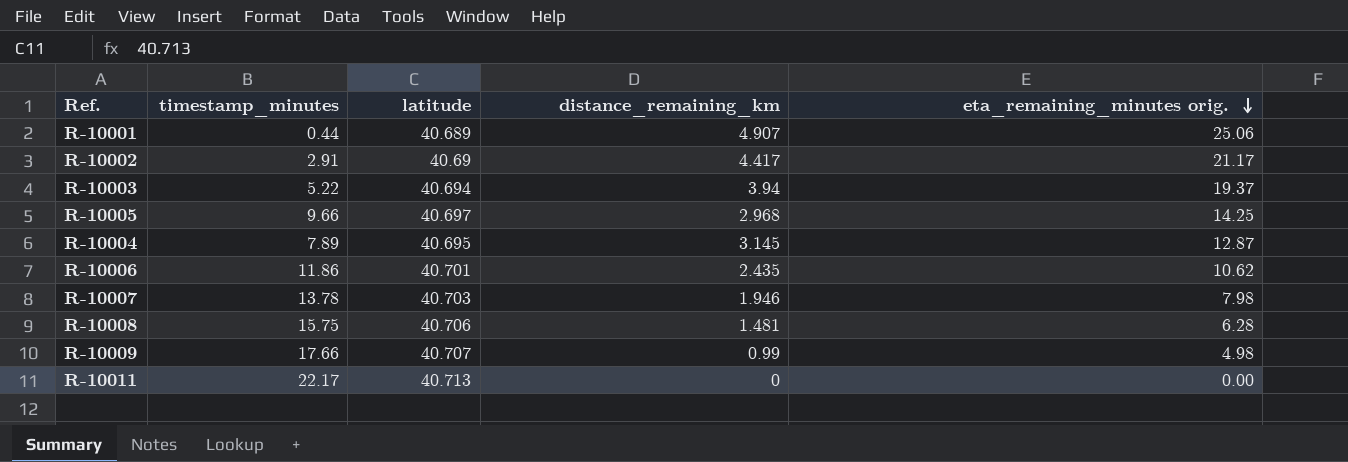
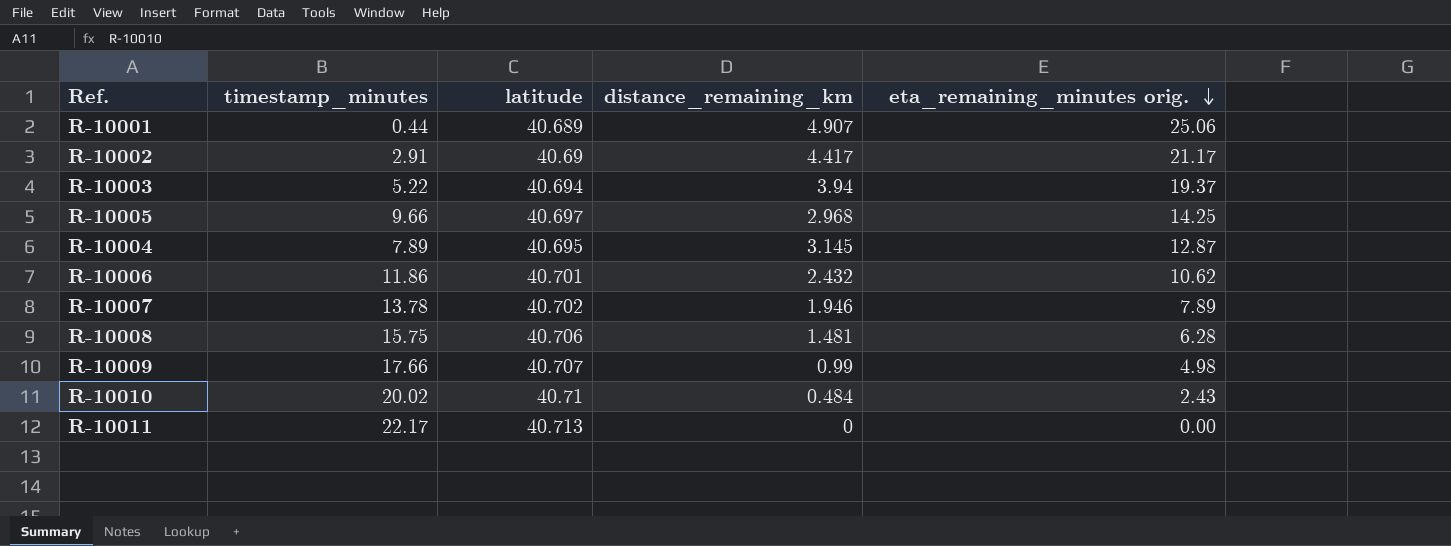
R-10006 | distance_remaining_km: 2.435 -> 2.432
R-10007 | latitude: 40.703 -> 40.702
R-10007 | eta_remaining_minutes orig.: 7.98 -> 7.89
row R-10010: none -> 20.02 | 40.71 | 0.484 | 2.43

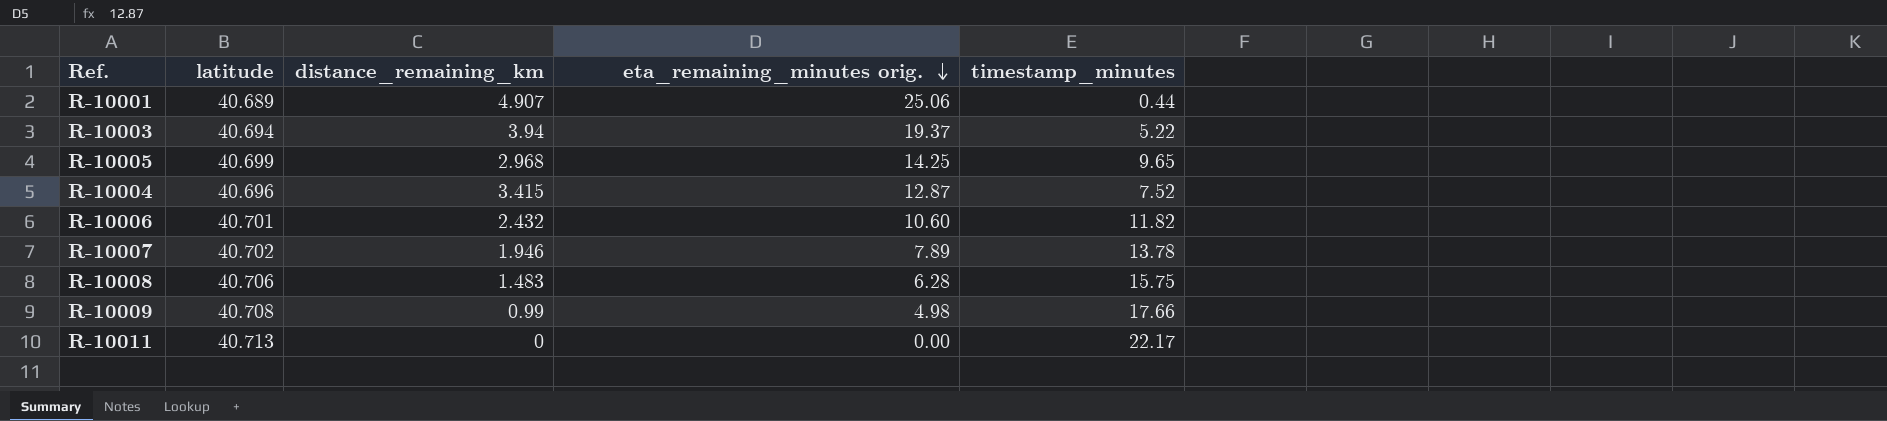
column timestamp_minutes | position: 2 -> 5
row R-10002: 2.91 | 40.69 | 4.417 | 21.17 -> none
row R-10010: 20.02 | 40.71 | 0.484 | 2.43 -> none
R-10005 | latitude: 40.697 -> 40.699
R-10005 | timestamp_minutes: 9.66 -> 9.65
R-10004 | latitude: 40.695 -> 40.696
R-10004 | distance_remaining_km: 3.145 -> 3.415
R-10004 | timestamp_minutes: 7.89 -> 7.52
R-10006 | eta_remaining_minutes orig.: 10.62 -> 10.60
R-10006 | timestamp_minutes: 11.86 -> 11.82
R-10008 | distance_remaining_km: 1.481 -> 1.483
R-10009 | latitude: 40.707 -> 40.708

